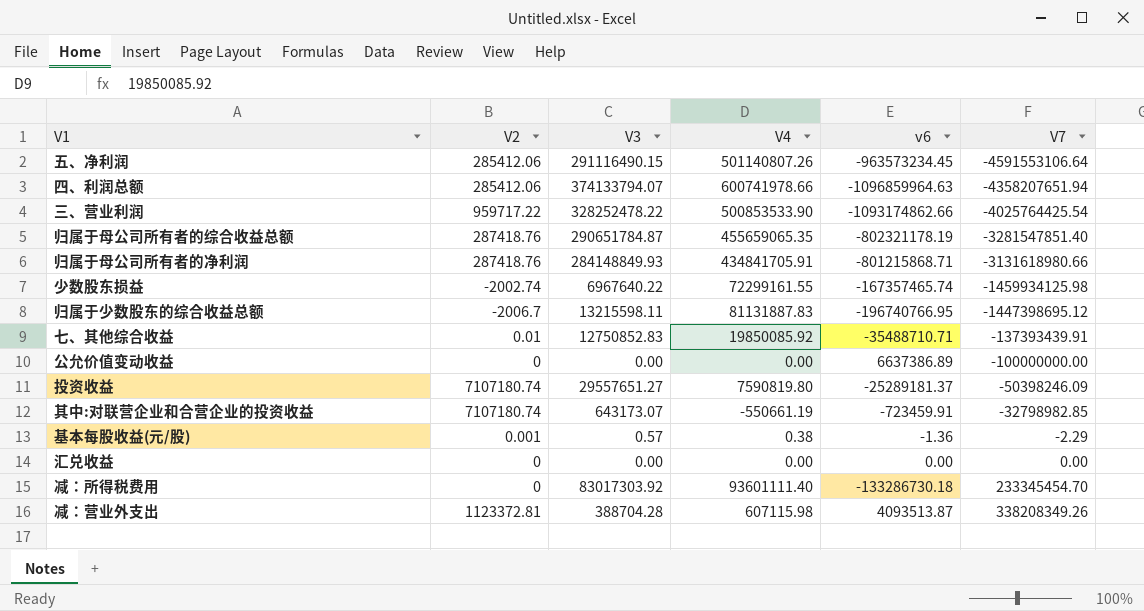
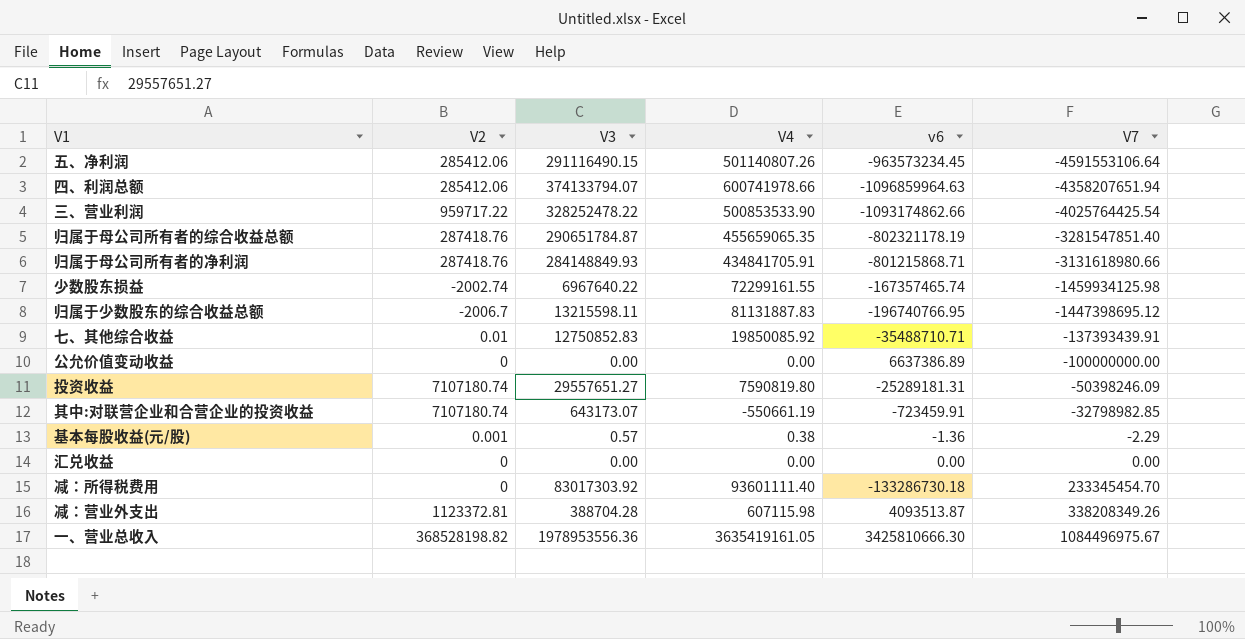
投资收益 | v6: -25289181.37 -> -25289181.31
row 一、营业总收入: none -> 368528198.82 | 1978953556.36 | 3635419161.05 | 3425810666.30 | 1084496975.67

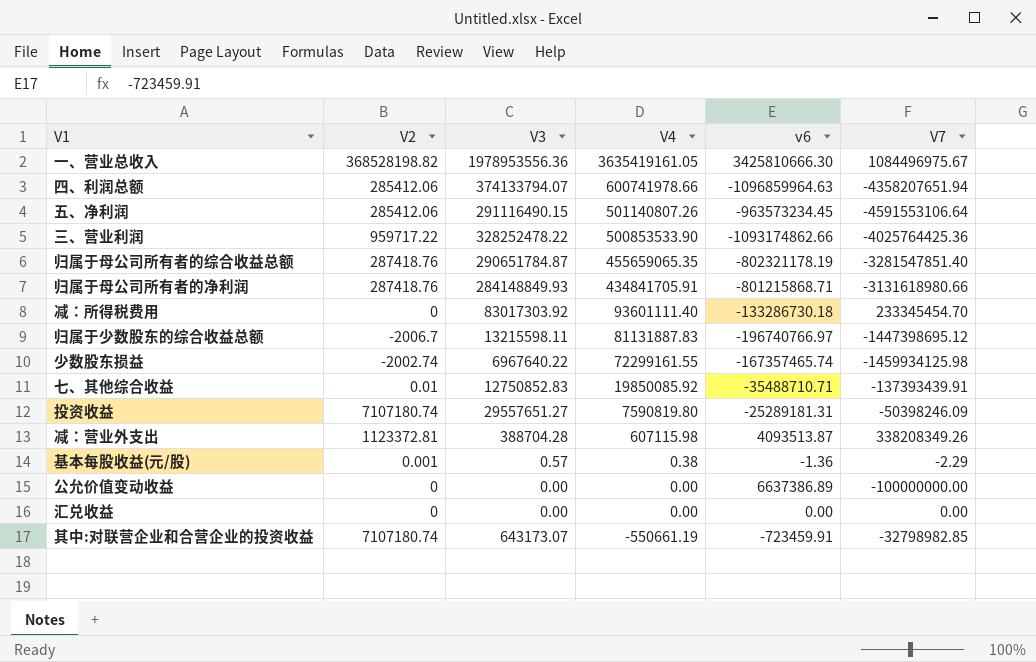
row order: V7 ascending -> V4 descending
三、营业利润 | V7: -4025764425.54 -> -4025764425.36
归属于少数股东的综合收益总额 | v6: -196740766.95 -> -196740766.97

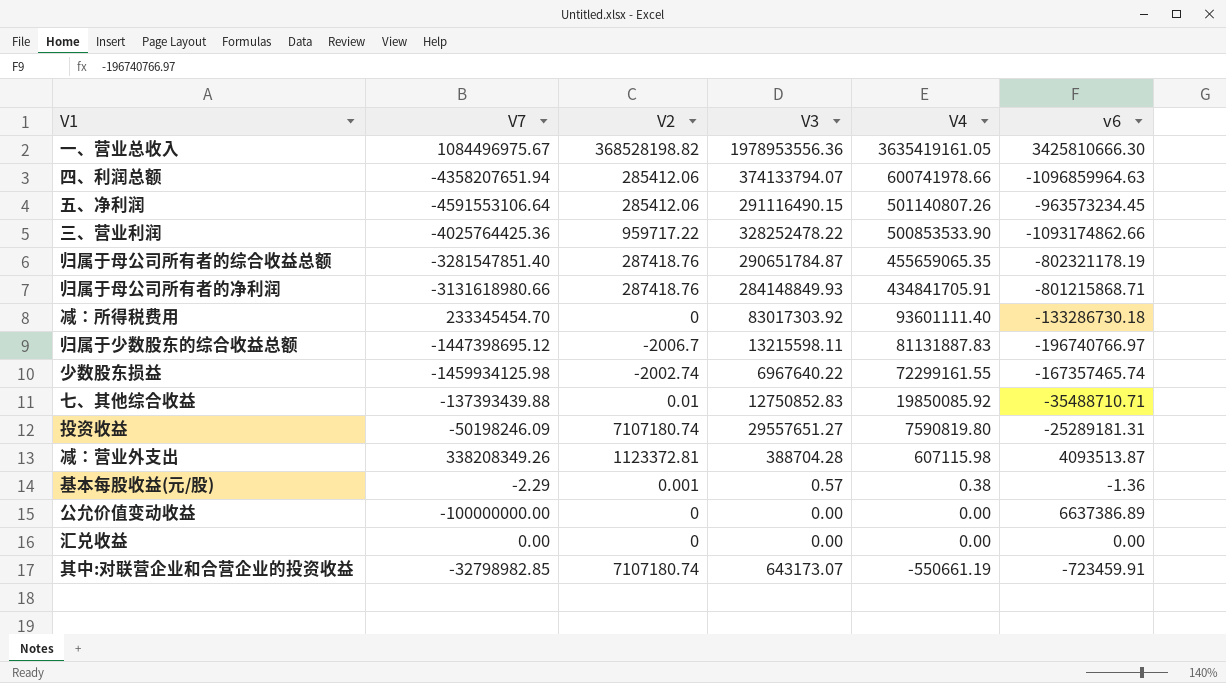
column V7 | position: 6 -> 2
七、其他综合收益 | V7: -137393439.91 -> -137393439.88
投资收益 | V7: -50398246.09 -> -50198246.09

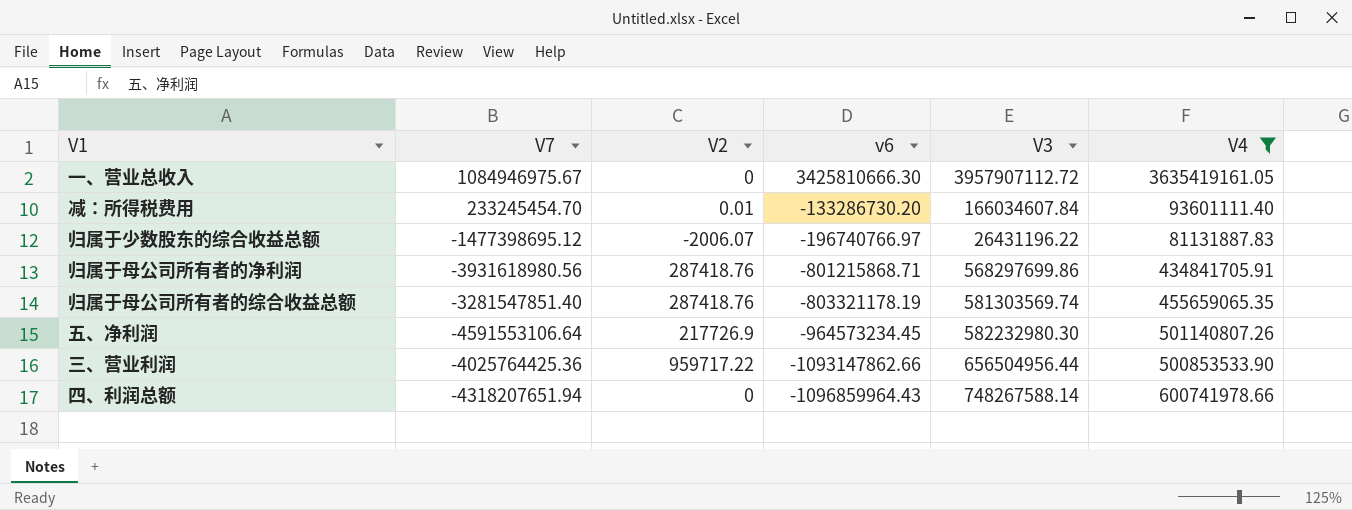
filter: none -> V4 >= 81131887.83
row order: V4 descending -> v6 descending
column v6 | position: 6 -> 4
一、营业总收入 | V7: 1084496975.67 -> 1084946975.67
一、营业总收入 | V2: 368528198.82 -> 0
一、营业总收入 | V3: 1978953556.36 -> 3957907112.72
减：所得税费用 | V7: 233345454.70 -> 233245454.70
减：所得税费用 | V2: 0 -> 0.01
减：所得税费用 | v6: -133286730.18 -> -133286730.20
减：所得税费用 | V3: 83017303.92 -> 166034607.84
归属于少数股东的综合收益总额 | V7: -1447398695.12 -> -1477398695.12
归属于少数股东的综合收益总额 | V2: -2006.7 -> -2006.07
归属于少数股东的综合收益总额 | V3: 13215598.11 -> 26431196.22
归属于母公司所有者的净利润 | V7: -3131618980.66 -> -3931618980.56
归属于母公司所有者的净利润 | V3: 284148849.93 -> 568297699.86
归属于母公司所有者的综合收益总额 | v6: -802321178.19 -> -803321178.19
归属于母公司所有者的综合收益总额 | V3: 290651784.87 -> 581303569.74
五、净利润 | V2: 285412.06 -> 217726.9
五、净利润 | v6: -963573234.45 -> -964573234.45
五、净利润 | V3: 291116490.15 -> 582232980.30
三、营业利润 | v6: -1093174862.66 -> -1093147862.66
三、营业利润 | V3: 328252478.22 -> 656504956.44
四、利润总额 | V7: -4358207651.94 -> -4318207651.94
四、利润总额 | V2: 285412.06 -> 0
四、利润总额 | v6: -1096859964.63 -> -1096859964.43
四、利润总额 | V3: 374133794.07 -> 748267588.14

